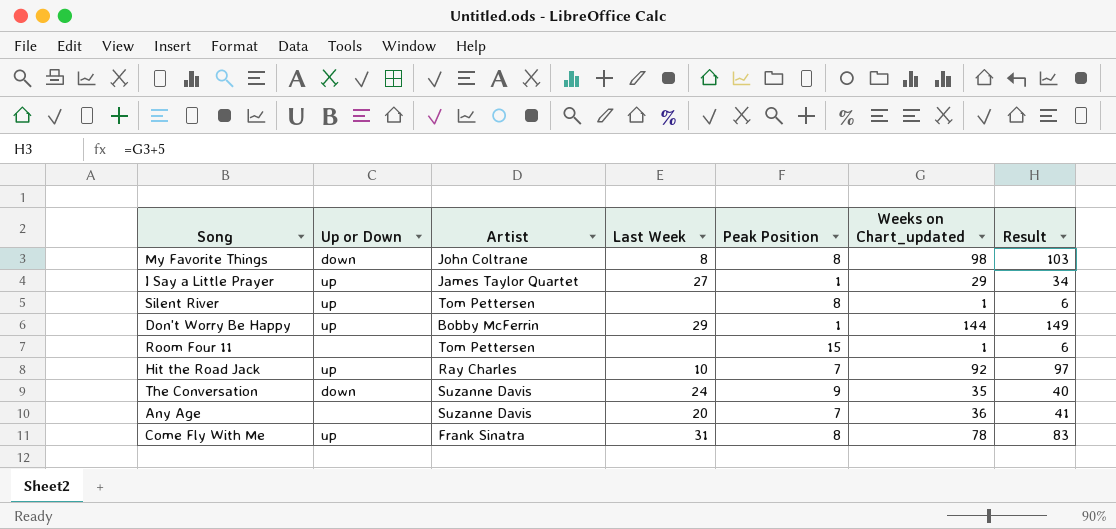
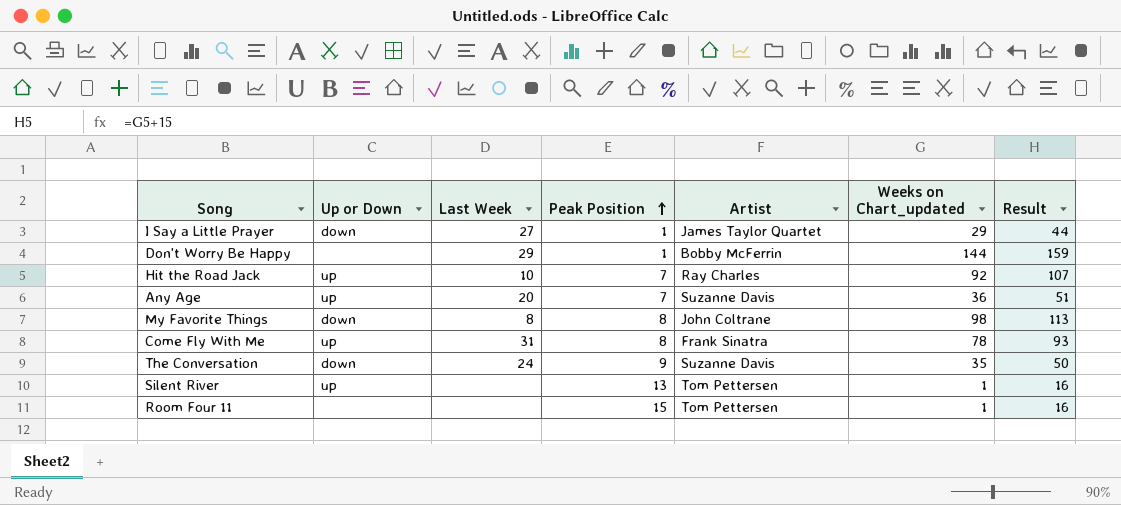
row order: none -> Peak Position ascending
column Artist | position: 3 -> 5
column Result | formula: [Weeks on Chart_updated] + 5 -> [Weeks on Chart_updated] + 15
I Say a Little Prayer | Up or Down: up -> down
Don't Worry Be Happy | Up or Down: up -> none
Any Age | Up or Down: none -> up
Silent River | Peak Position: 8 -> 13

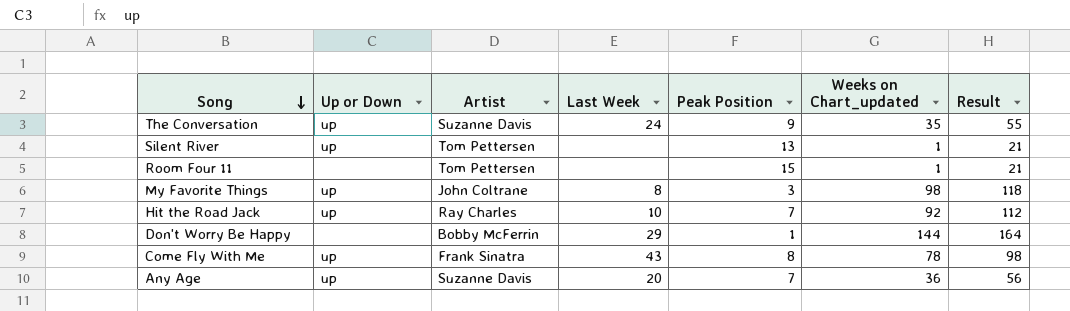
row order: Peak Position ascending -> Song descending
column Artist | position: 5 -> 3
column Result | formula: [Weeks on Chart_updated] + 15 -> [Weeks on Chart_updated] + 20
row I Say a Little Prayer: down | 27 | 1 | James Taylor Quartet | 29 | 44 -> none
The Conversation | Up or Down: down -> up
My Favorite Things | Up or Down: down -> up
My Favorite Things | Peak Position: 8 -> 3
Come Fly With Me | Last Week: 31 -> 43

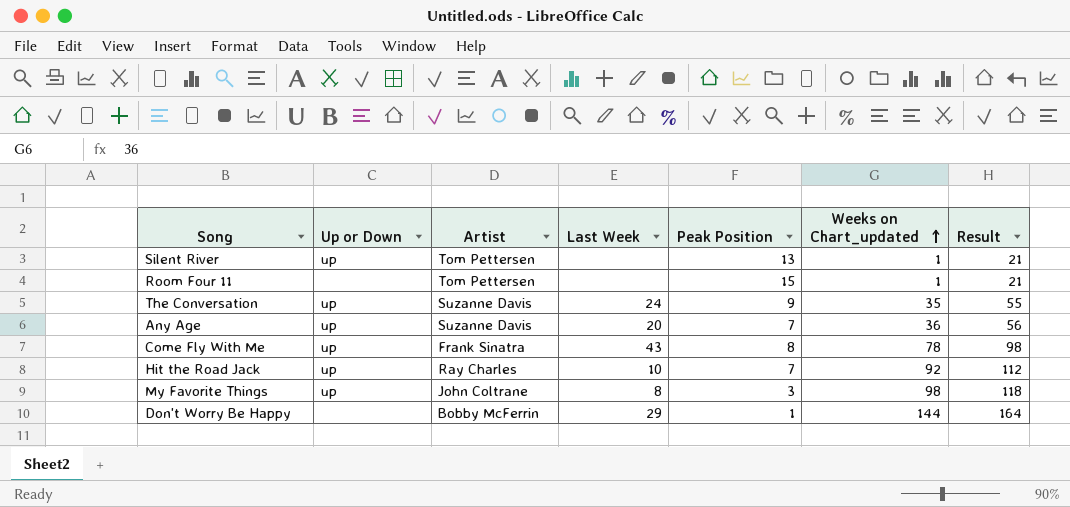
row order: Song descending -> Weeks on Chart_updated ascending

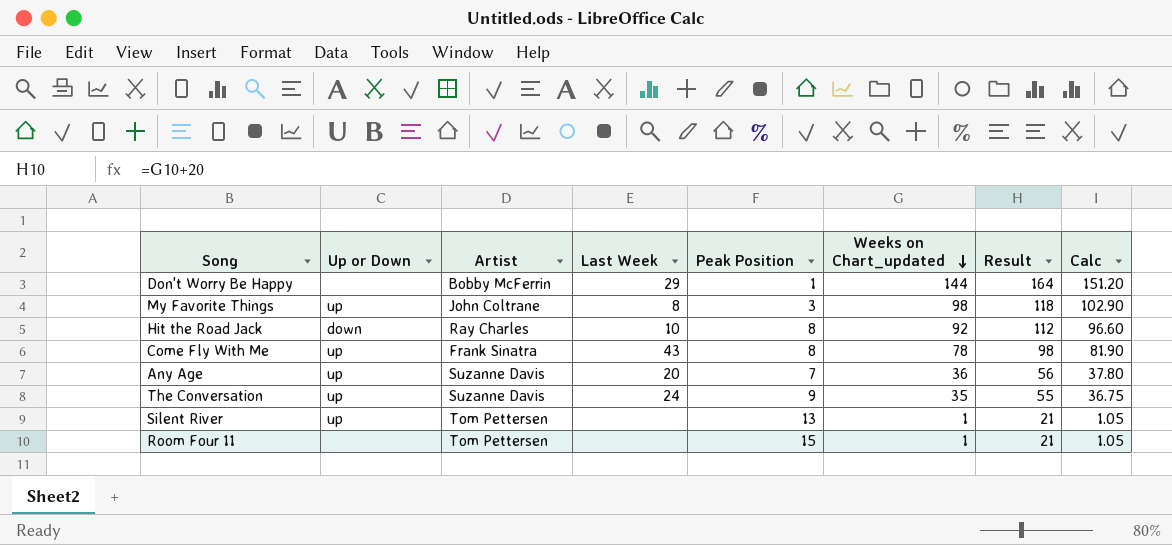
row order: Weeks on Chart_updated ascending -> Weeks on Chart_updated descending
column Calc | formula: none -> [Weeks on Chart_updated] * 1.05
Hit the Road Jack | Up or Down: up -> down
Hit the Road Jack | Peak Position: 7 -> 8

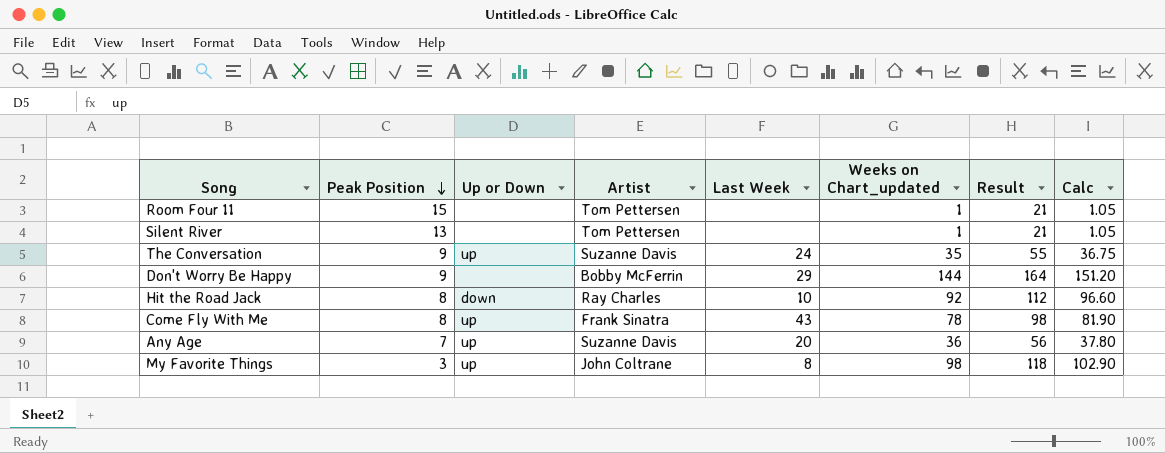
row order: Weeks on Chart_updated descending -> Peak Position descending
column Peak Position | position: 5 -> 2
Silent River | Up or Down: up -> none
Don't Worry Be Happy | Peak Position: 1 -> 9

